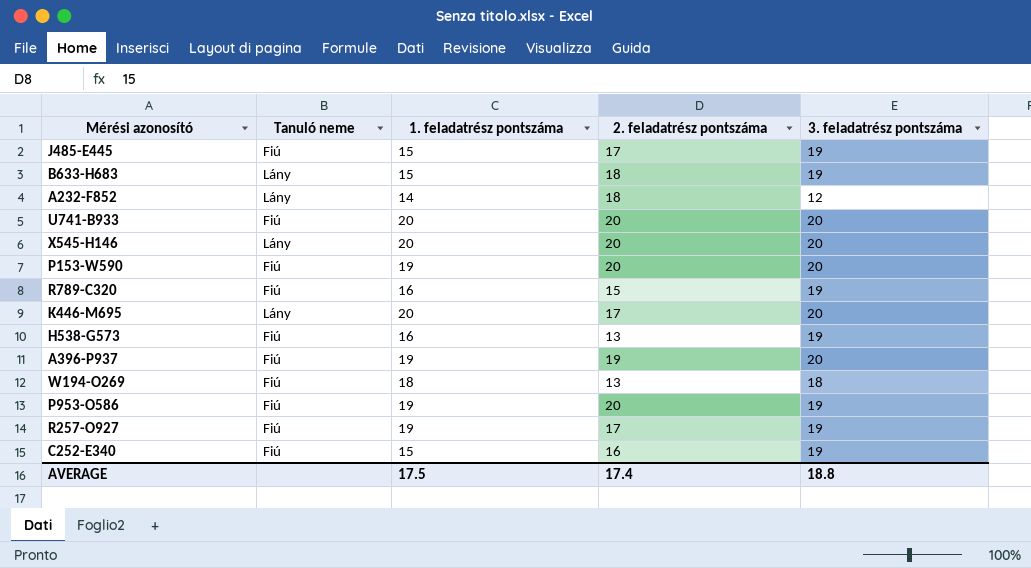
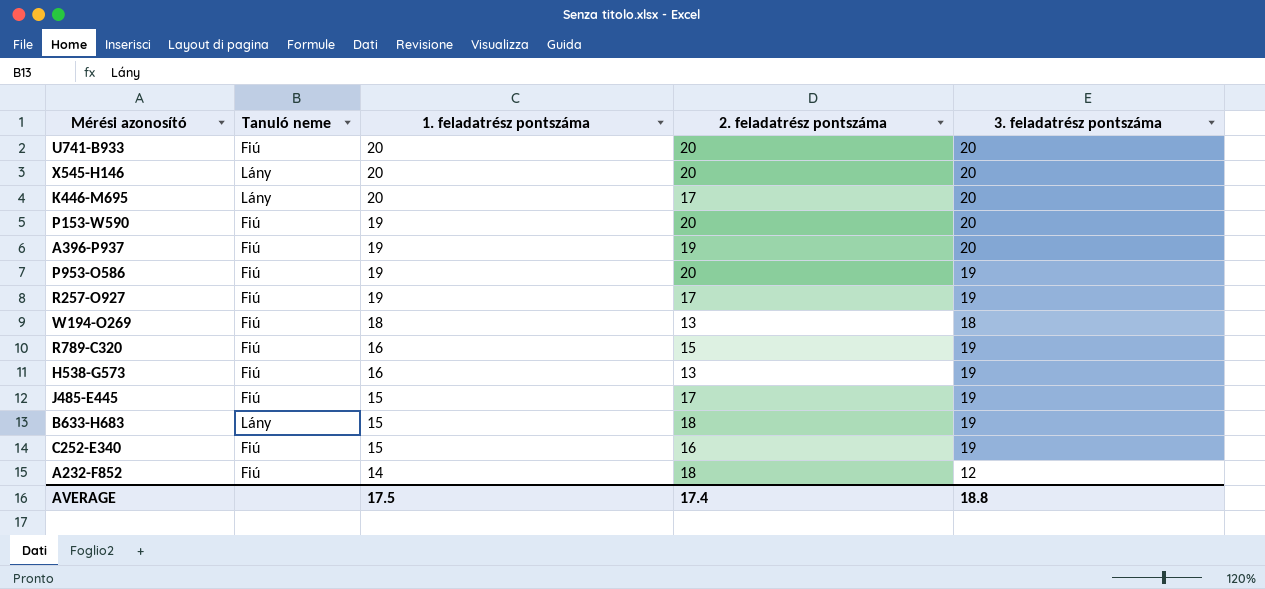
row order: none -> 1. feladatrész pontszáma descending
A232-F852 | Tanuló neme: Lány -> Fiú

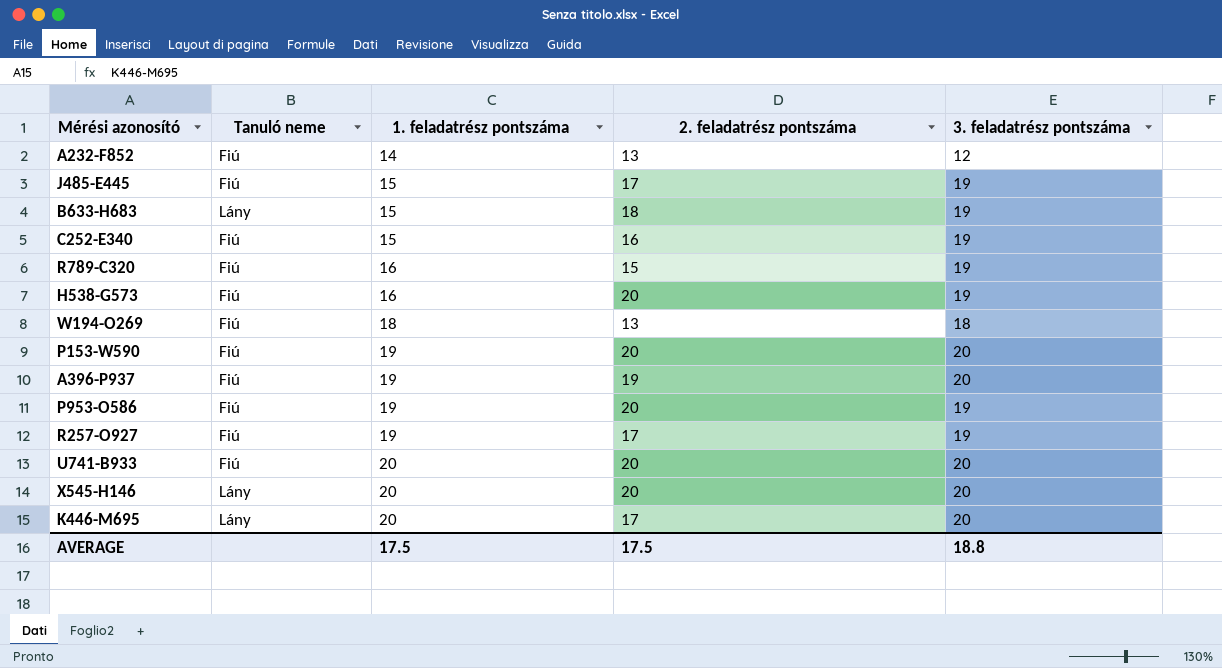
row order: 1. feladatrész pontszáma descending -> 1. feladatrész pontszáma ascending
A232-F852 | 2. feladatrész pontszáma: 18 -> 13
H538-G573 | 2. feladatrész pontszáma: 13 -> 20
AVERAGE | 2. feladatrész pontszáma: 17.4 -> 17.5

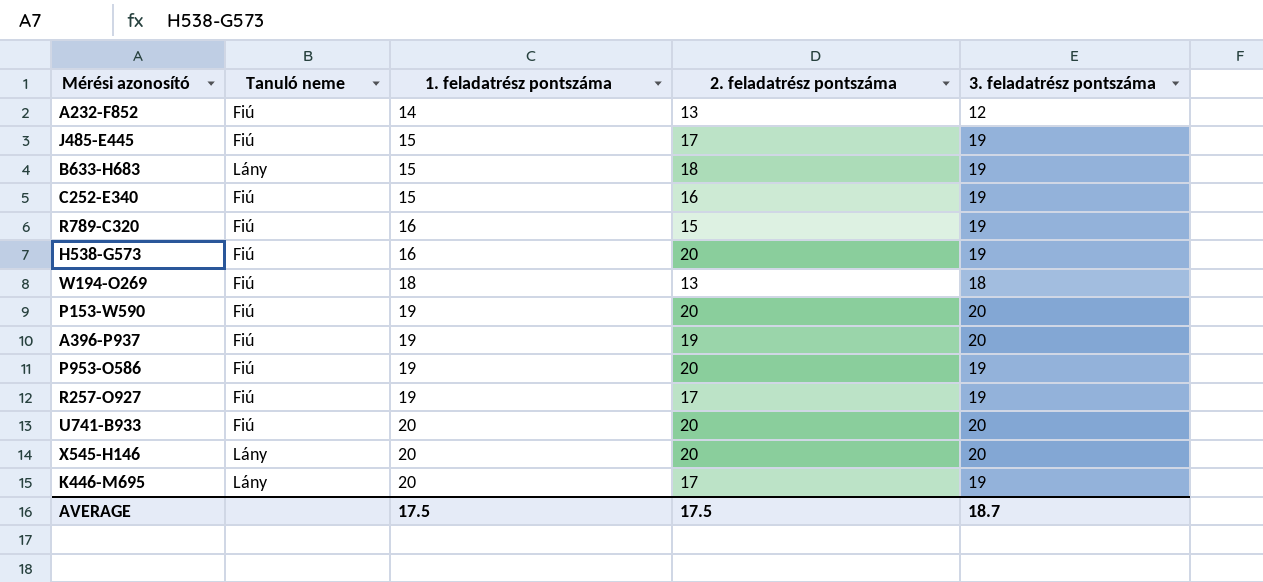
K446-M695 | 3. feladatrész pontszáma: 20 -> 19
AVERAGE | 3. feladatrész pontszáma: 18.8 -> 18.7

